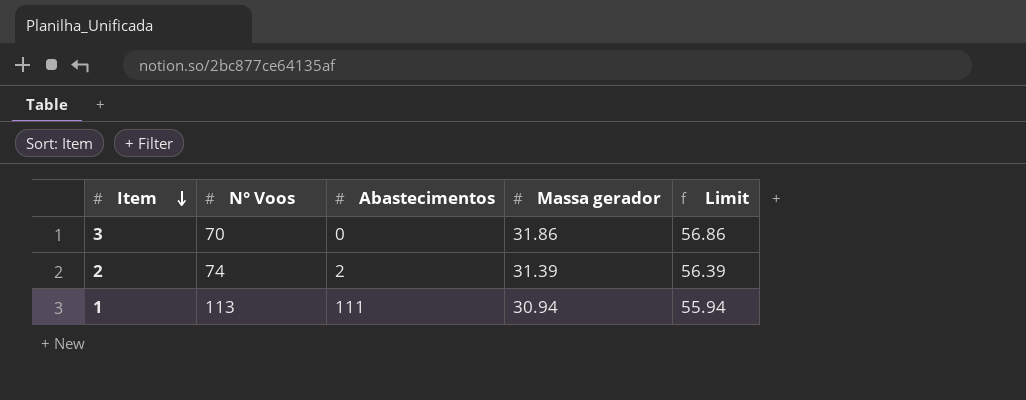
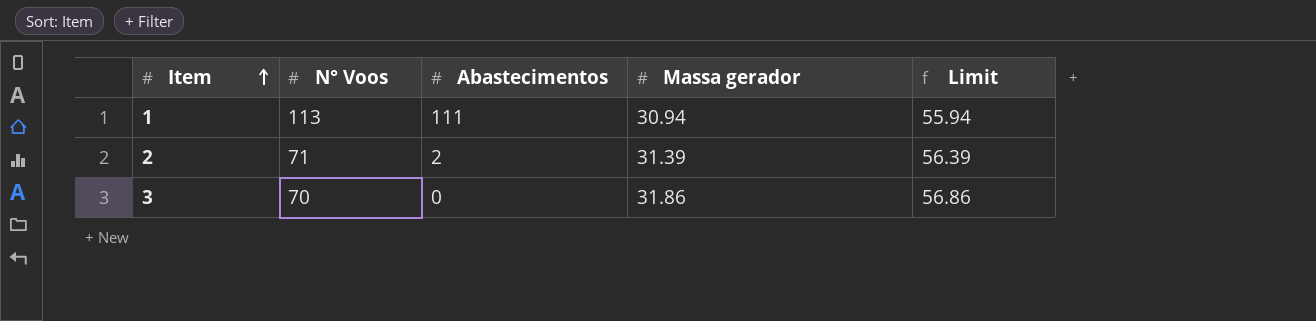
row order: Item descending -> Item ascending
2 | N° Voos: 74 -> 71

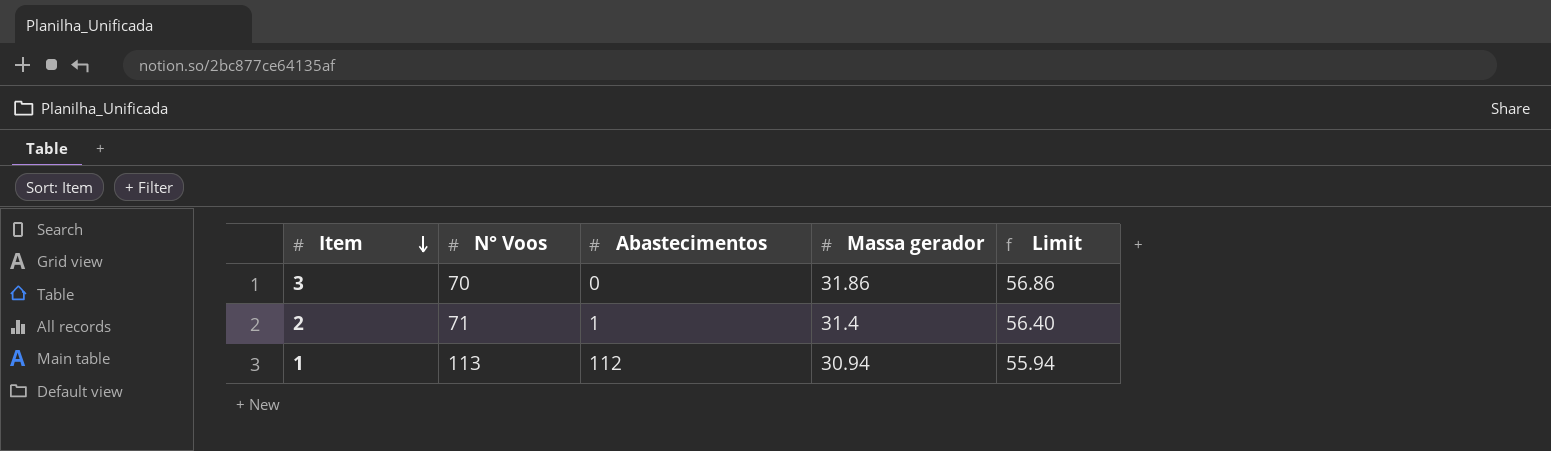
row order: Item ascending -> Item descending
2 | Abastecimentos: 2 -> 1
2 | Massa gerador: 31.39 -> 31.4
2 | Limit: 56.39 -> 56.40
1 | Abastecimentos: 111 -> 112

